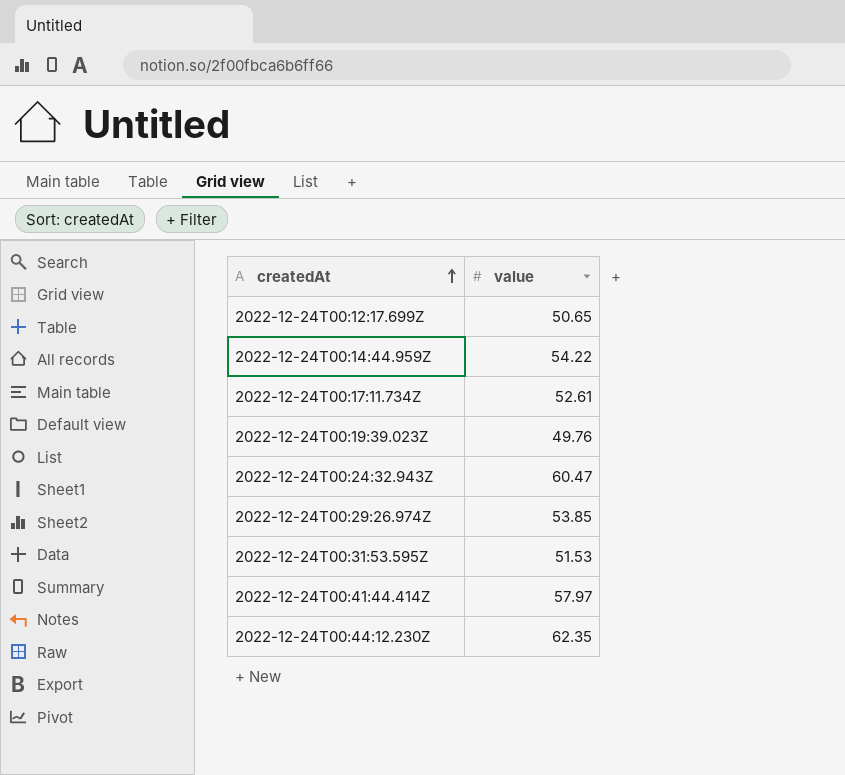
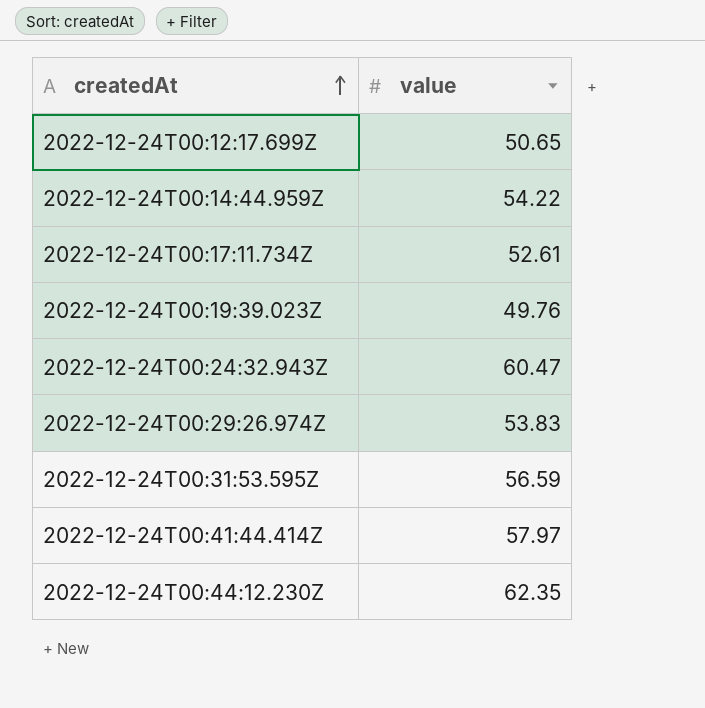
2022-12-24T00:29:26.974Z | value: 53.85 -> 53.83
2022-12-24T00:31:53.595Z | value: 51.53 -> 56.59

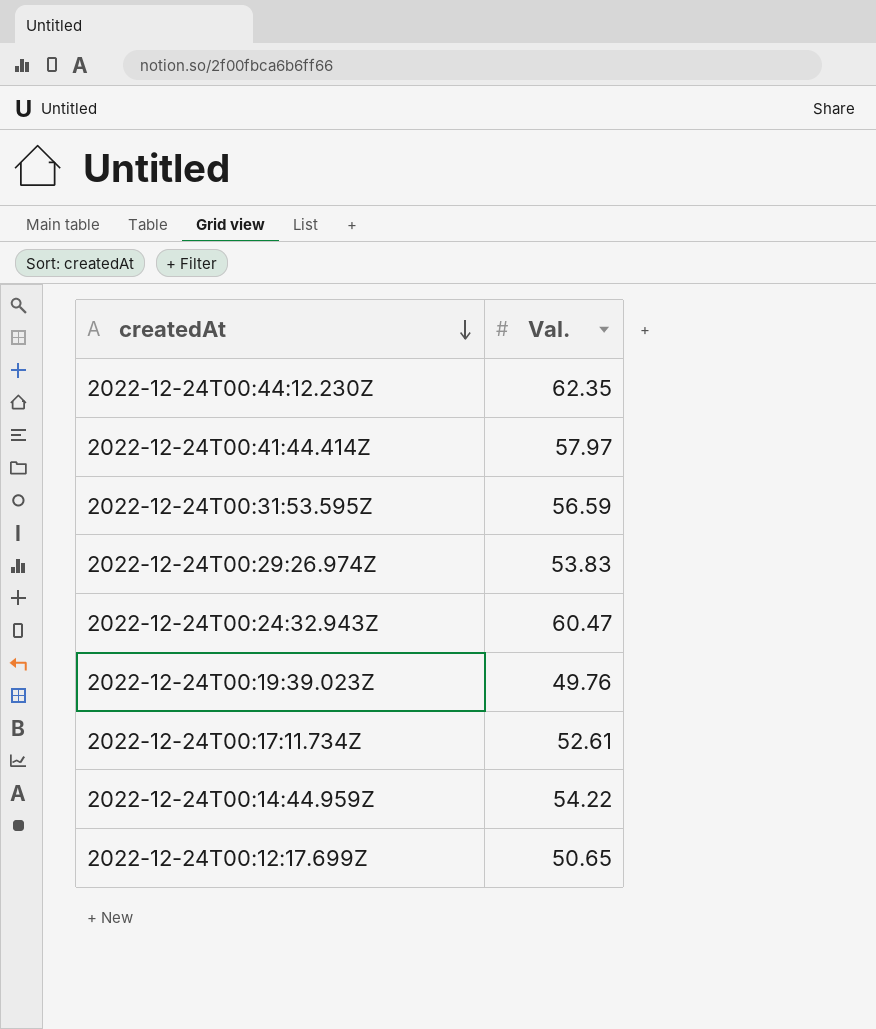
row order: createdAt ascending -> createdAt descending
column name: value -> Val.

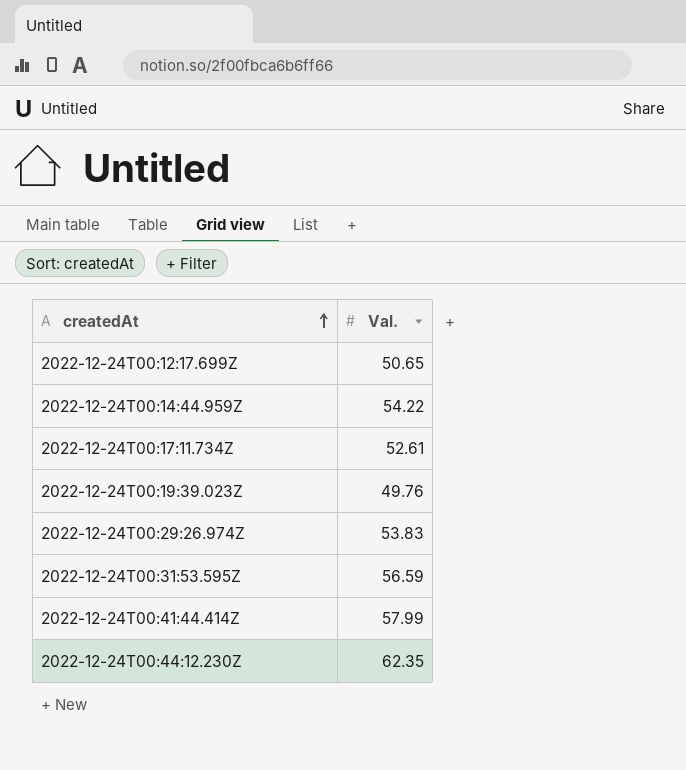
row order: createdAt descending -> createdAt ascending
row 2022-12-24T00:24:32.943Z: 60.47 -> none
2022-12-24T00:41:44.414Z | Val.: 57.97 -> 57.99

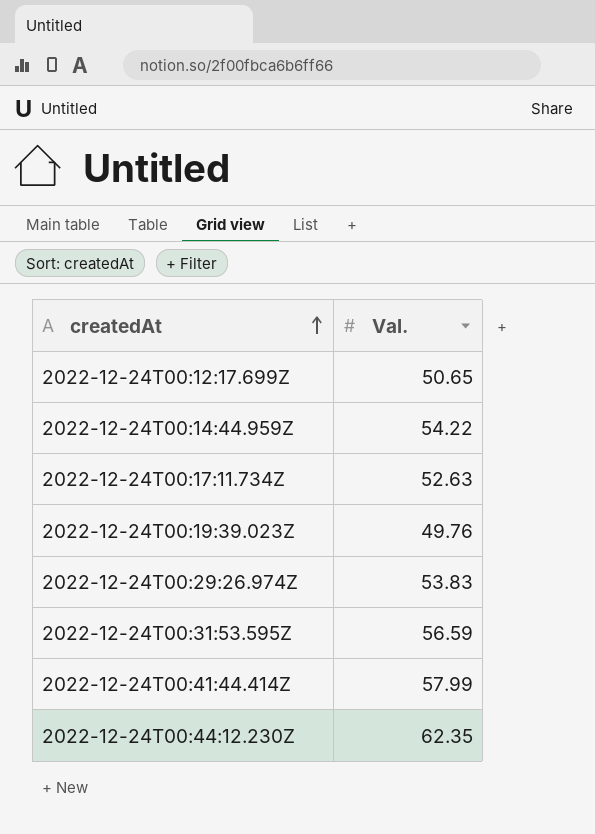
2022-12-24T00:17:11.734Z | Val.: 52.61 -> 52.63

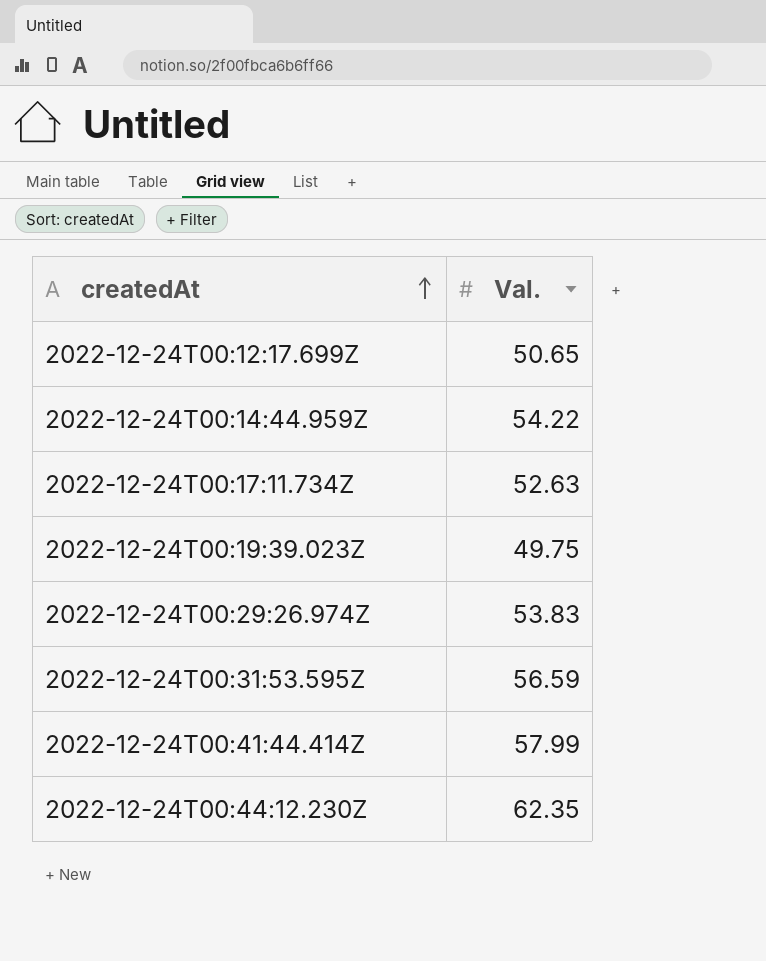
2022-12-24T00:19:39.023Z | Val.: 49.76 -> 49.75

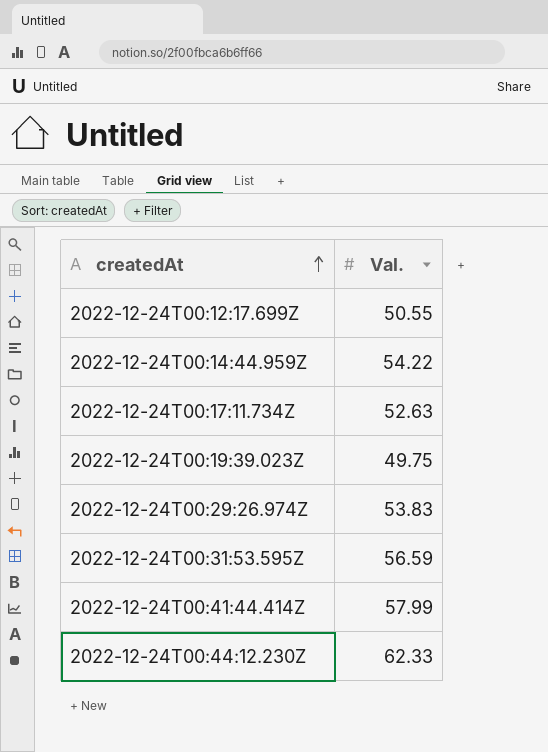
2022-12-24T00:12:17.699Z | Val.: 50.65 -> 50.55
2022-12-24T00:44:12.230Z | Val.: 62.35 -> 62.33

